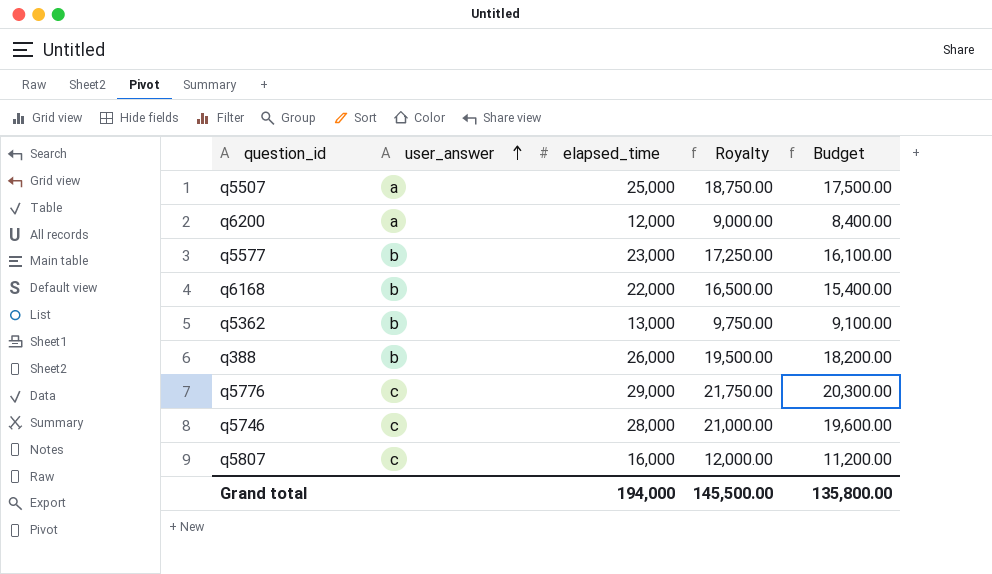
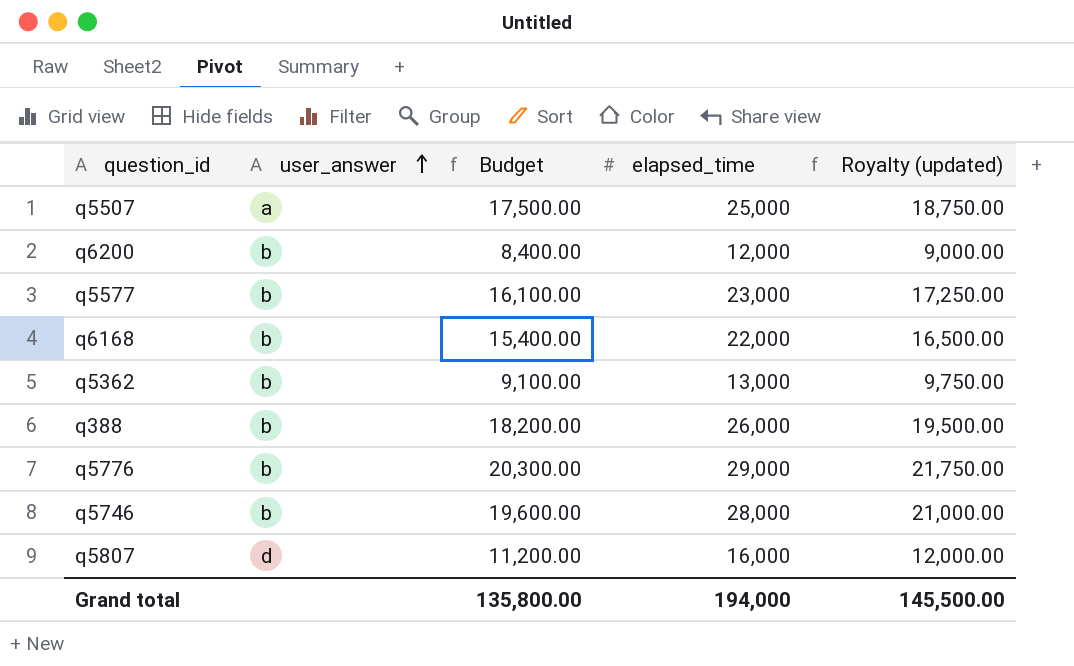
column Budget | position: 5 -> 3
column name: Royalty -> Royalty (updated)
q6200 | user_answer: a -> b
q5776 | user_answer: c -> b
q5746 | user_answer: c -> b
q5807 | user_answer: c -> d

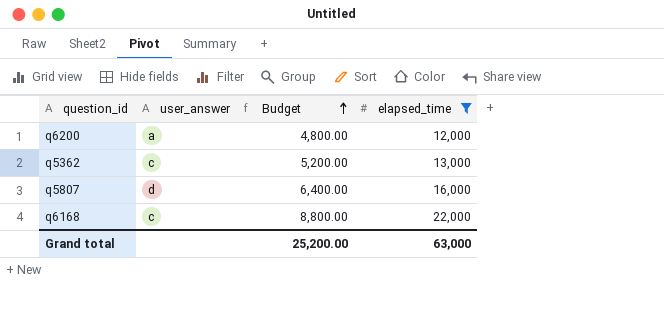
filter: none -> elapsed_time <= 22,000
row order: user_answer ascending -> Budget ascending
column Royalty (updated) | formula: [elapsed_time] * 0.75 -> none
column Budget | formula: [elapsed_time] * 0.7 -> [elapsed_time] * 0.4
q6200 | user_answer: b -> a
q5362 | user_answer: b -> c
q6168 | user_answer: b -> c
Grand total | Budget: 135,800.00 -> 25,200.00
Grand total | elapsed_time: 194,000 -> 63,000

